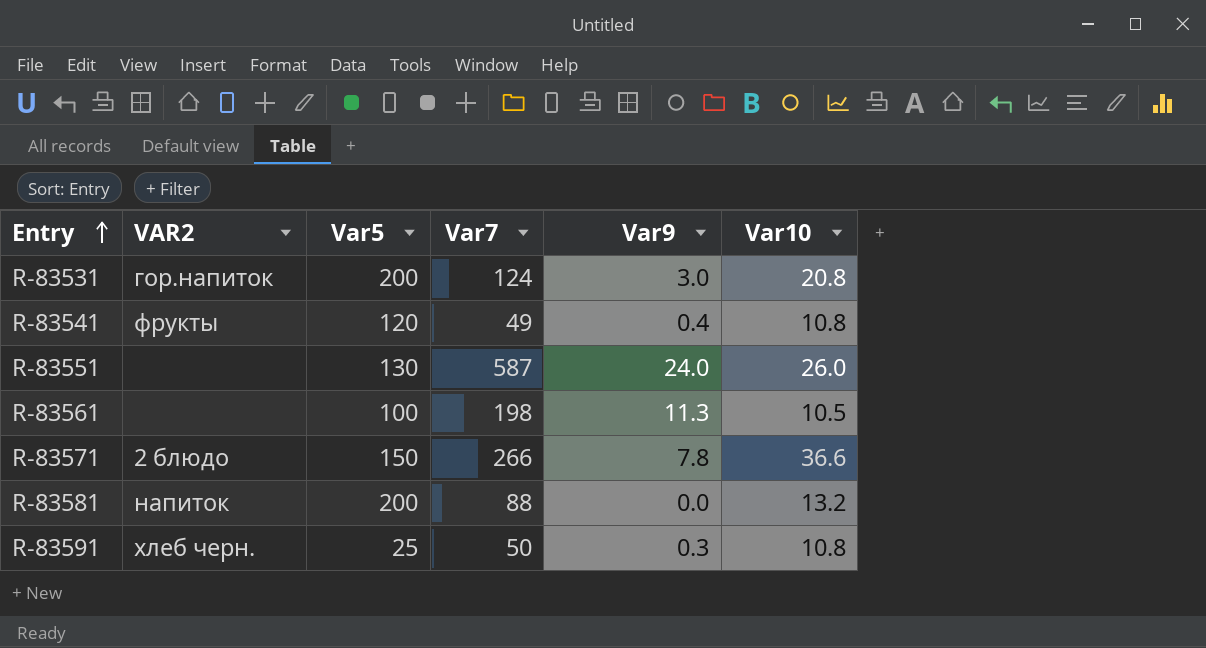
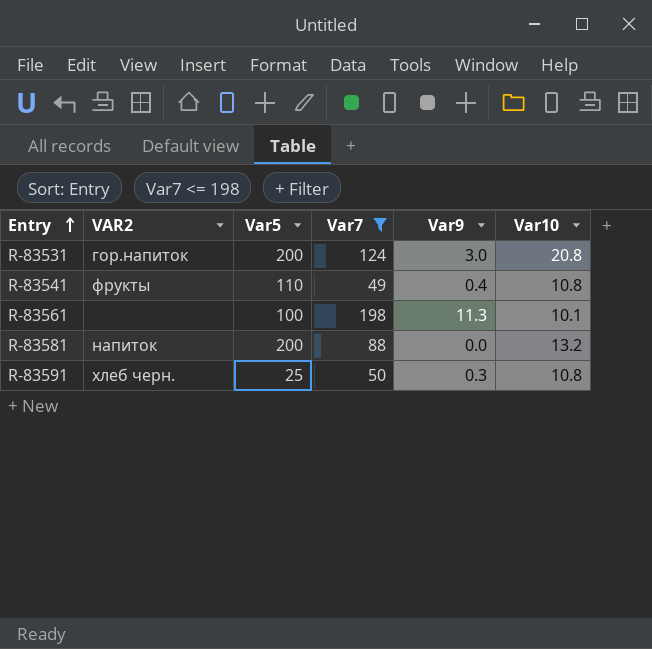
filter: none -> Var7 <= 198
R-83541 | Var5: 120 -> 110
R-83561 | Var10: 10.5 -> 10.1

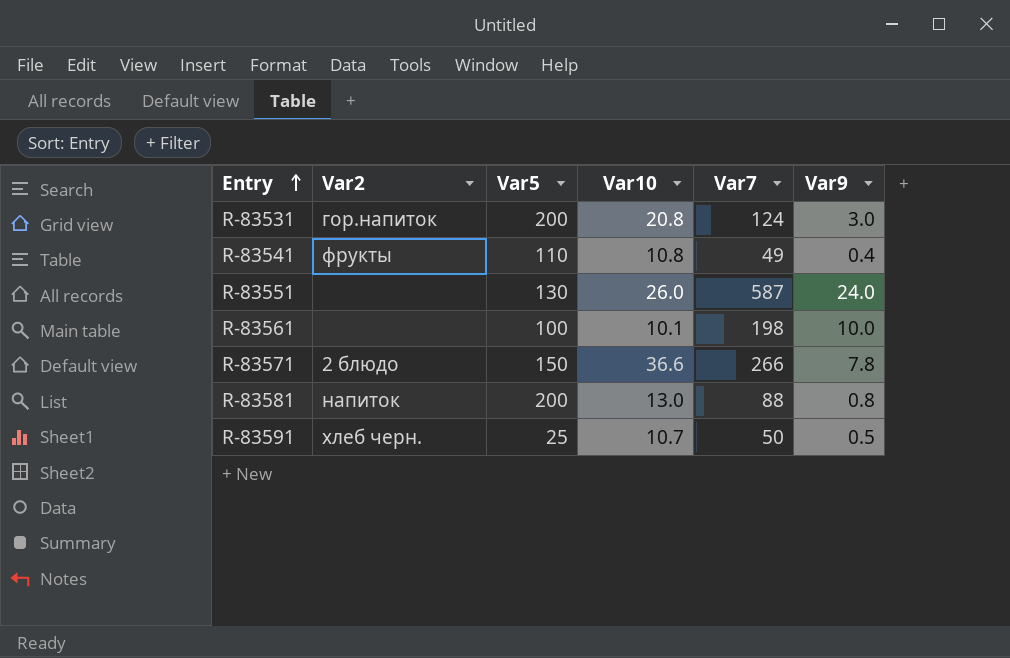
filter: Var7 <= 198 -> none
column name: VAR2 -> Var2
column Var10 | position: 6 -> 4
R-83561 | Var9: 11.3 -> 10.0
R-83581 | Var10: 13.2 -> 13.0
R-83581 | Var9: 0.0 -> 0.8
R-83591 | Var10: 10.8 -> 10.7
R-83591 | Var9: 0.3 -> 0.5

